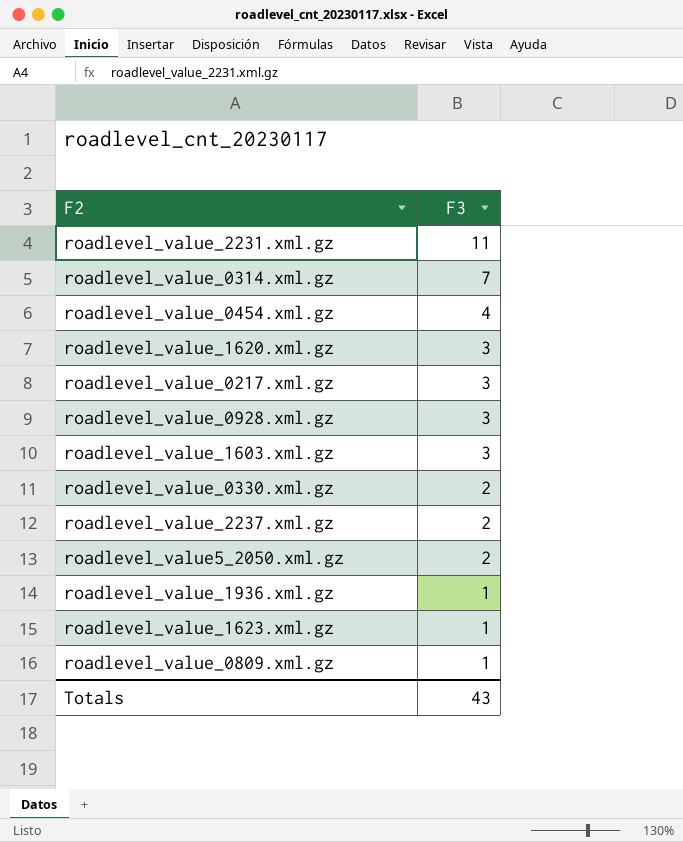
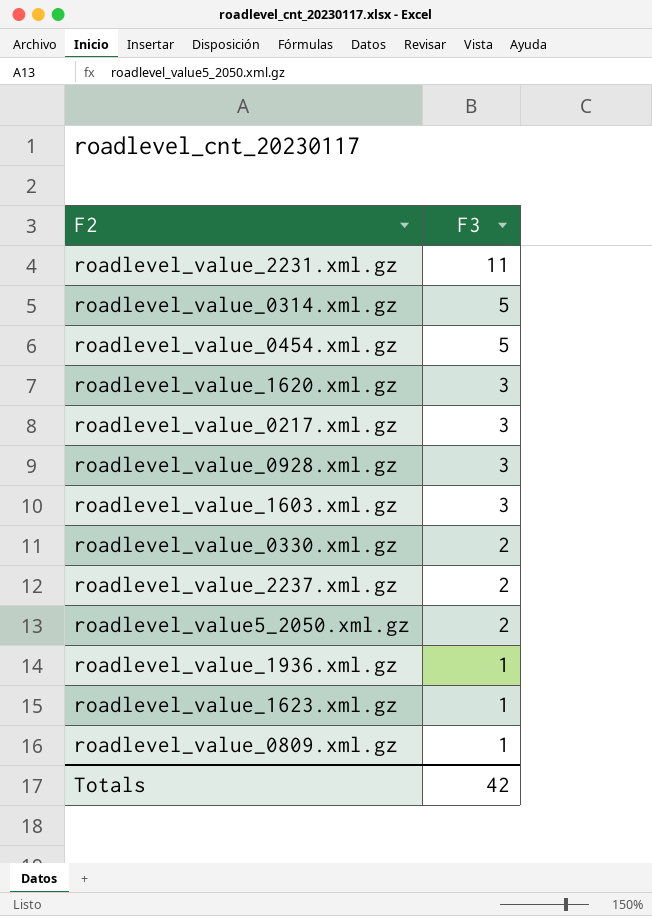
roadlevel_value_0314.xml.gz | F3: 7 -> 5
roadlevel_value_0454.xml.gz | F3: 4 -> 5
Totals | F3: 43 -> 42

